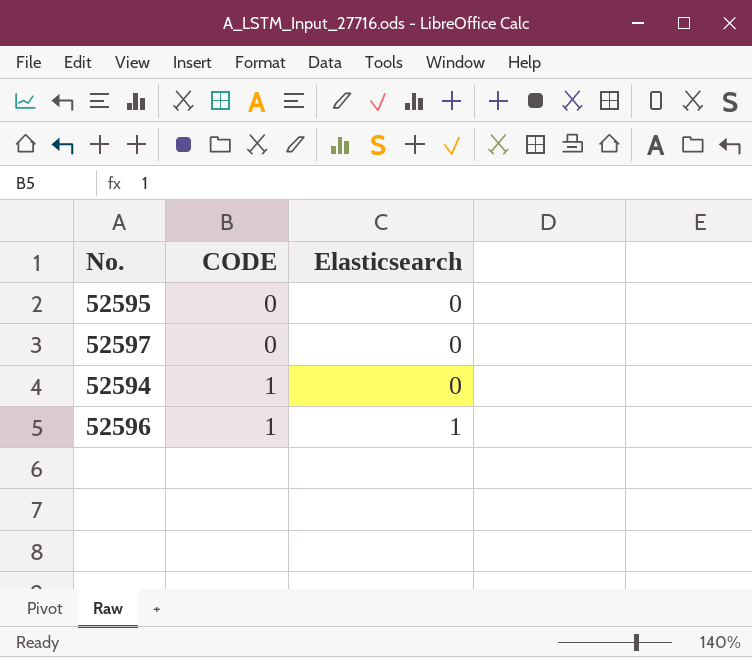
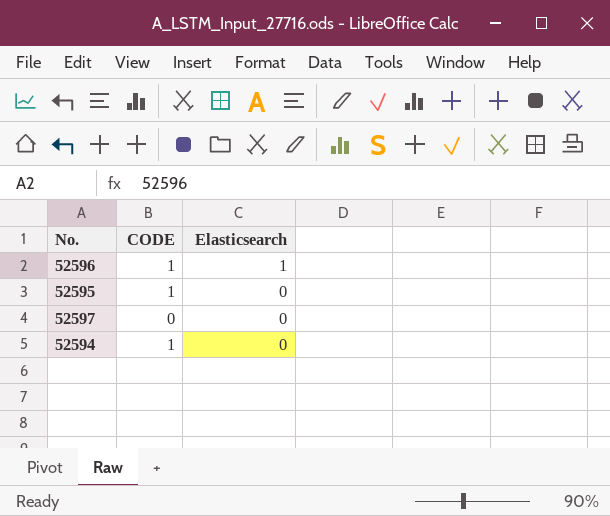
row order: CODE ascending -> Elasticsearch descending
52595 | CODE: 0 -> 1

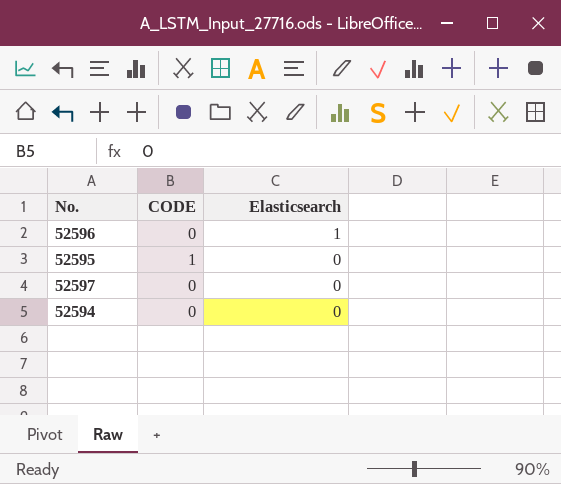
52596 | CODE: 1 -> 0
52594 | CODE: 1 -> 0

